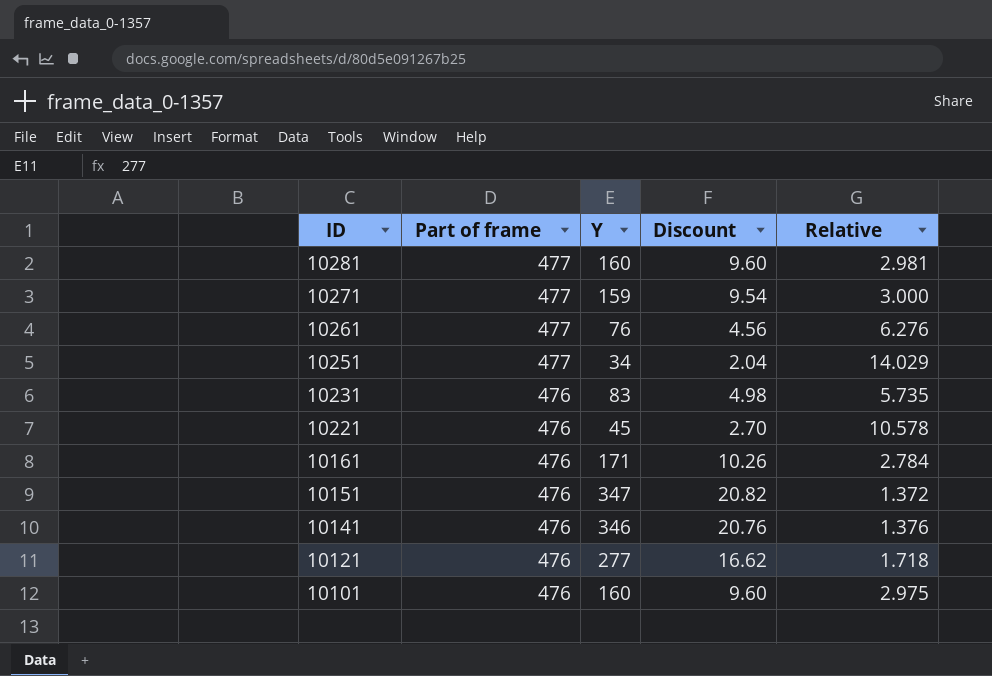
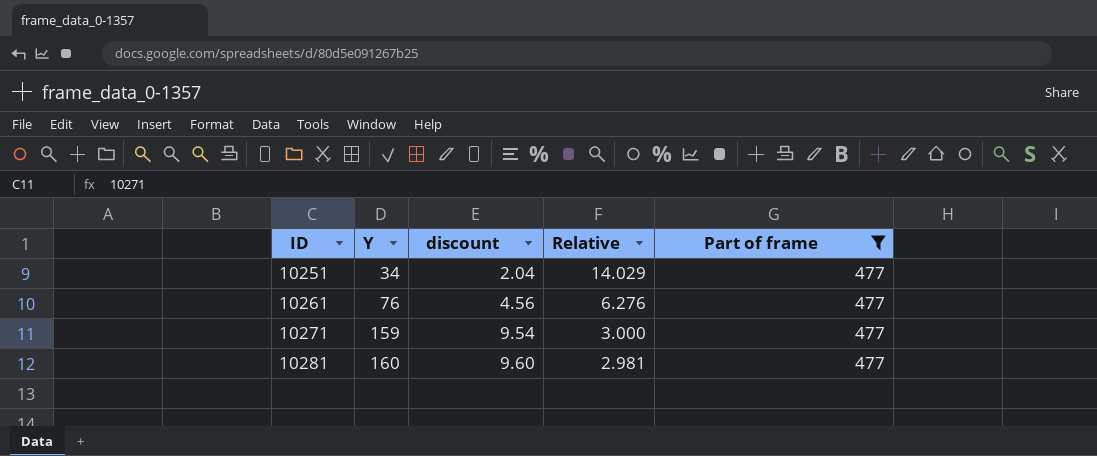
filter: none -> Part of frame = 477
row order: ID descending -> ID ascending
column name: Discount -> discount
column Part of frame | position: 2 -> 5

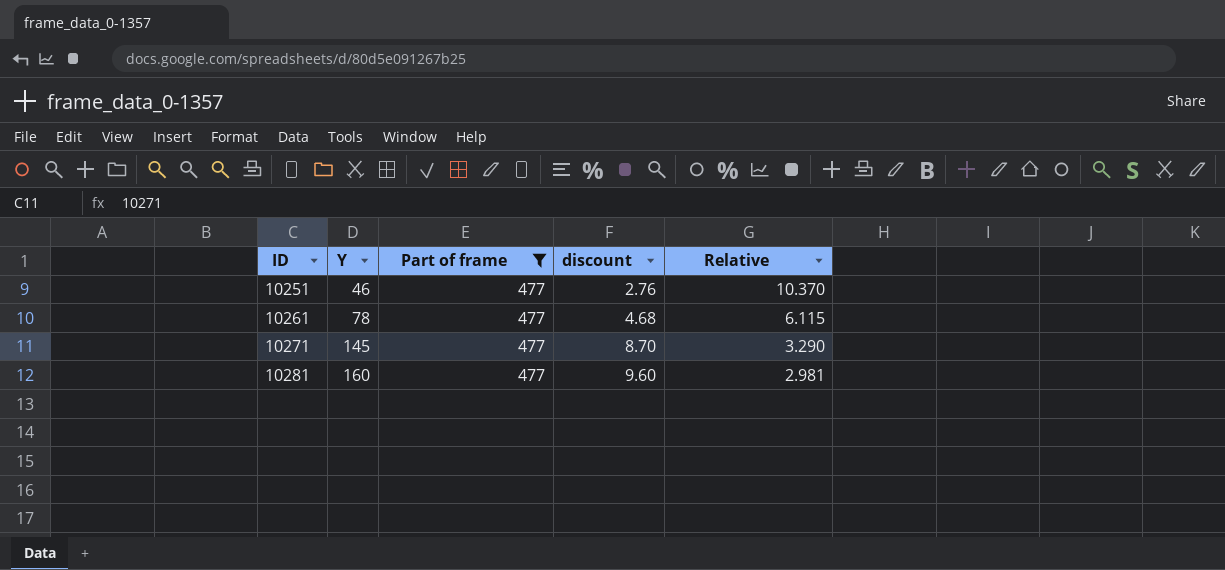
column Part of frame | position: 5 -> 3
10251 | Y: 34 -> 46
10251 | discount: 2.04 -> 2.76
10251 | Relative: 14.029 -> 10.370
10261 | Y: 76 -> 78
10261 | discount: 4.56 -> 4.68
10261 | Relative: 6.276 -> 6.115
10271 | Y: 159 -> 145
10271 | discount: 9.54 -> 8.70
10271 | Relative: 3.000 -> 3.290

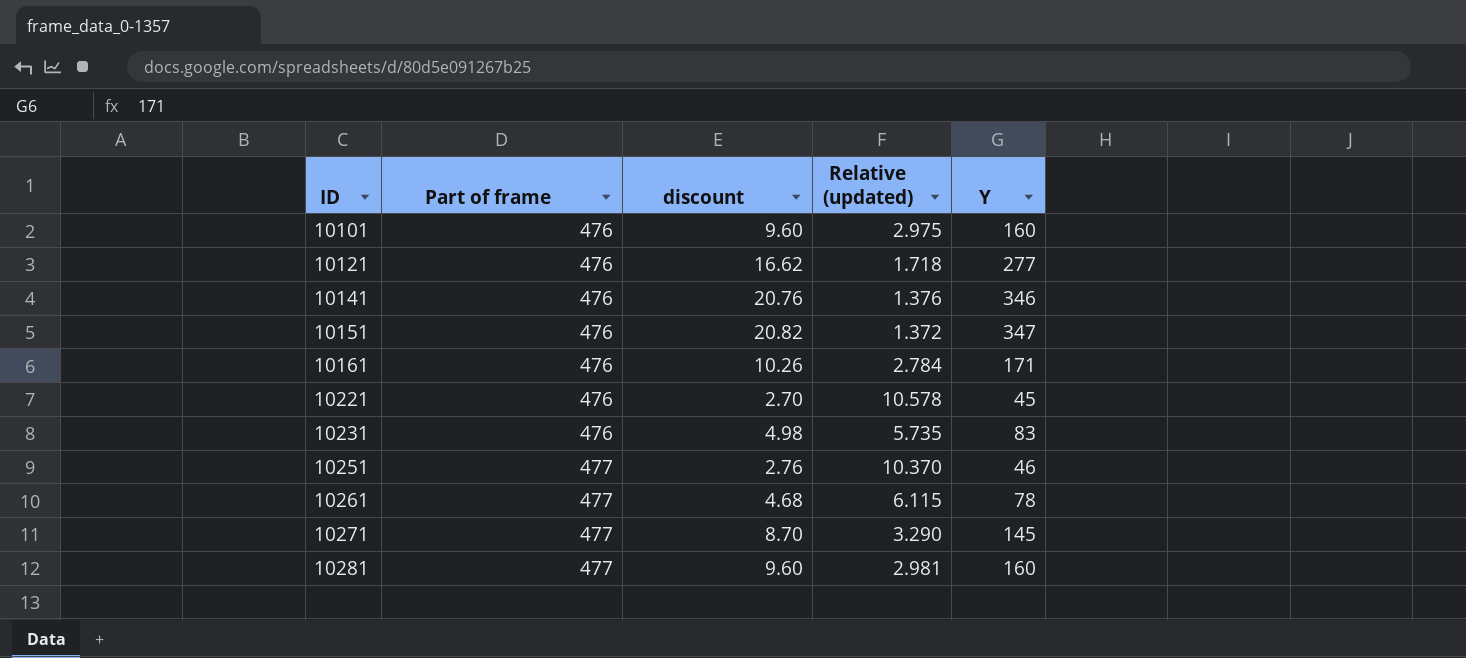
filter: Part of frame = 477 -> none
column name: Relative -> Relative (updated)
column Y | position: 2 -> 5

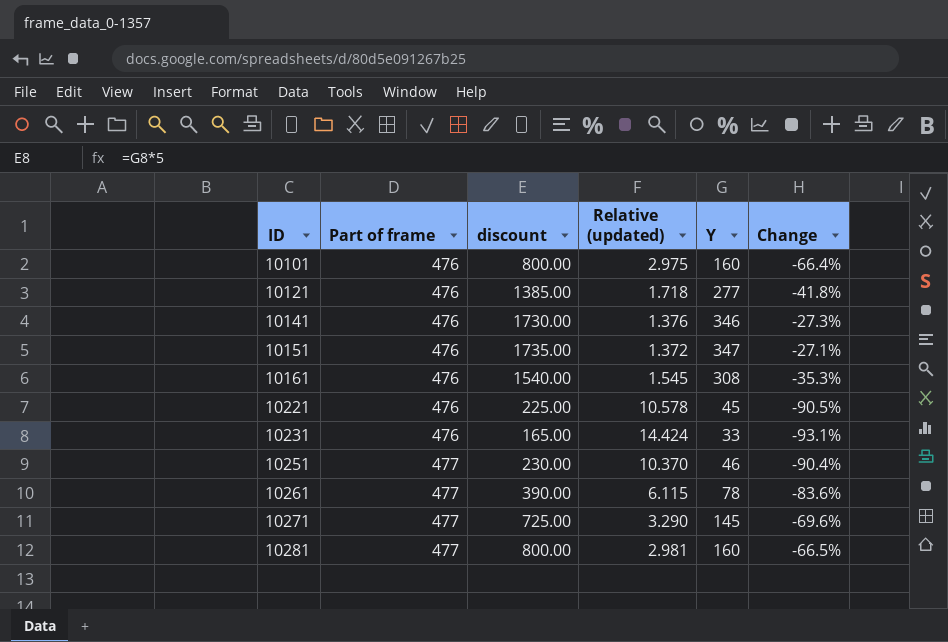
column discount | formula: [Y] * 0.06 -> [Y] * 5
column Change | formula: none -> ([Y] - [Part of frame]) / [Part of frame]
10161 | Relative (updated): 2.784 -> 1.545
10161 | Y: 171 -> 308
10231 | Relative (updated): 5.735 -> 14.424
10231 | Y: 83 -> 33

